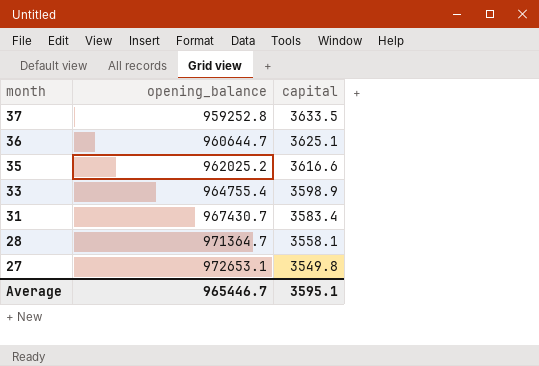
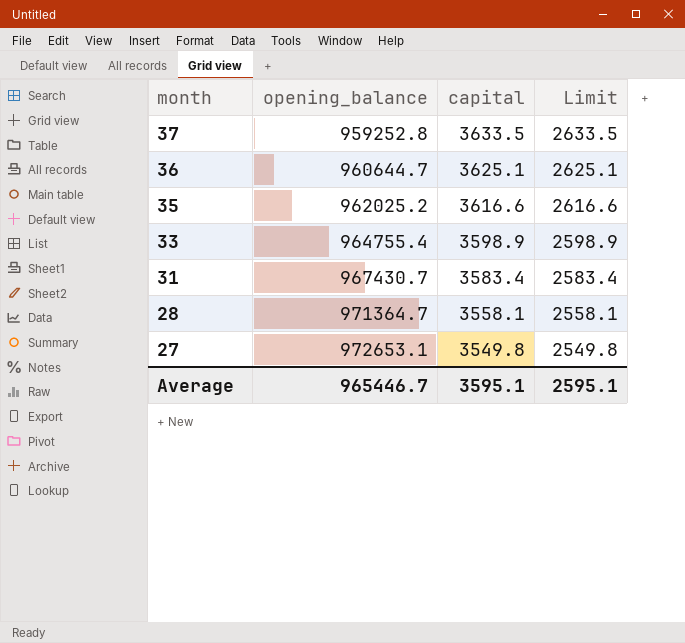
column Limit | formula: none -> [capital] - 1000

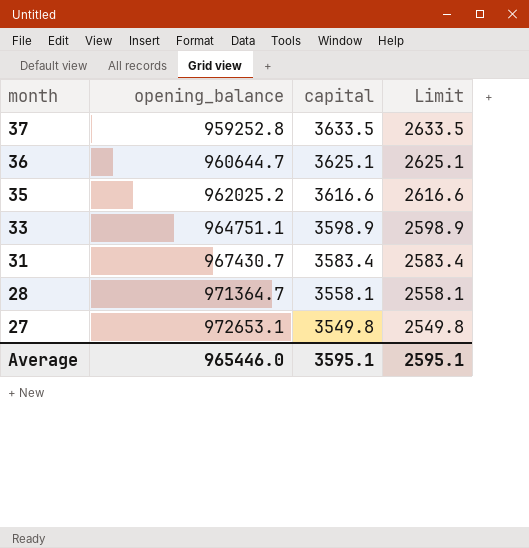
33 | opening_balance: 964755.4 -> 964751.1
Average | opening_balance: 965446.7 -> 965446.0

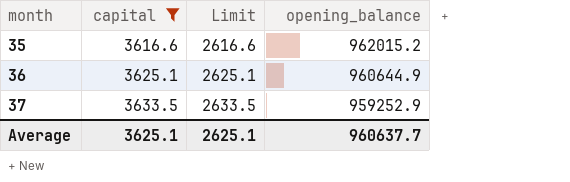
filter: none -> capital >= 3616.6
row order: month descending -> month ascending
column opening_balance | position: 2 -> 4
35 | opening_balance: 962025.2 -> 962015.2
36 | opening_balance: 960644.7 -> 960644.9
37 | opening_balance: 959252.8 -> 959252.9
Average | capital: 3595.1 -> 3625.1
Average | Limit: 2595.1 -> 2625.1
Average | opening_balance: 965446.0 -> 960637.7

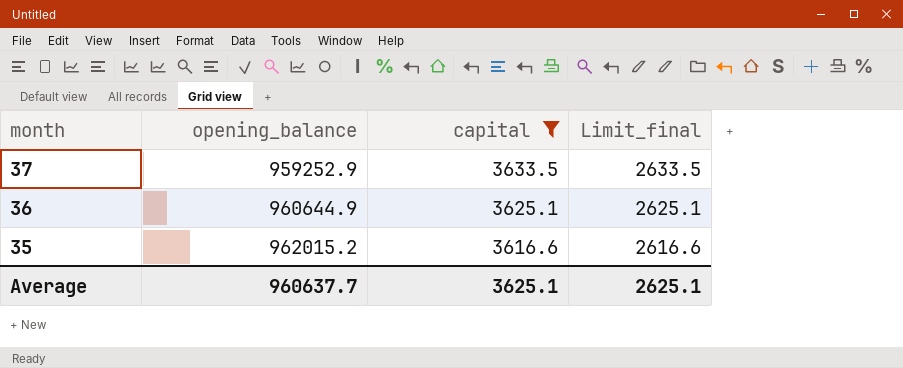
row order: month ascending -> month descending
column opening_balance | position: 4 -> 2
column name: Limit -> Limit_final

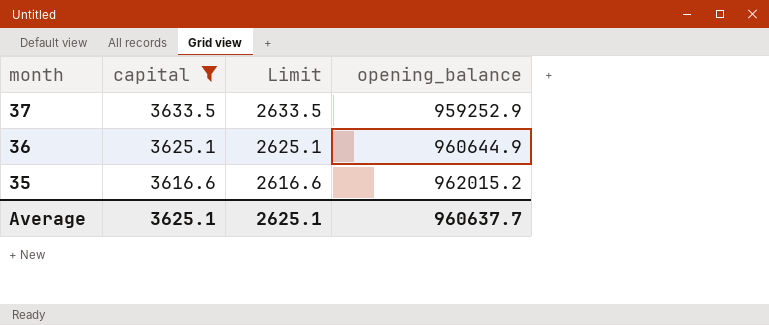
column name: Limit_final -> Limit
column opening_balance | position: 2 -> 4

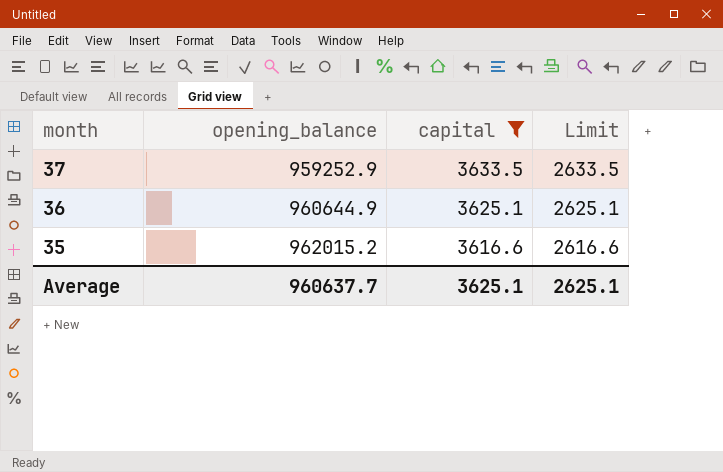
column opening_balance | position: 4 -> 2

